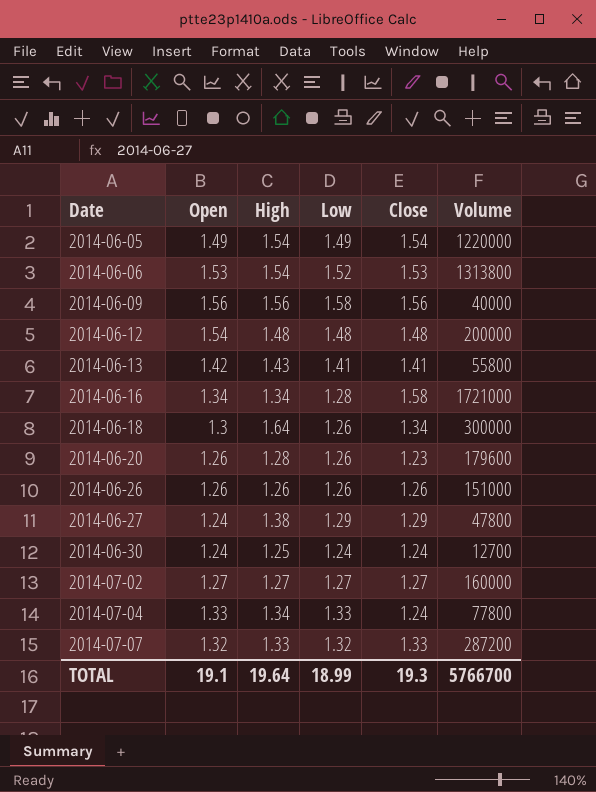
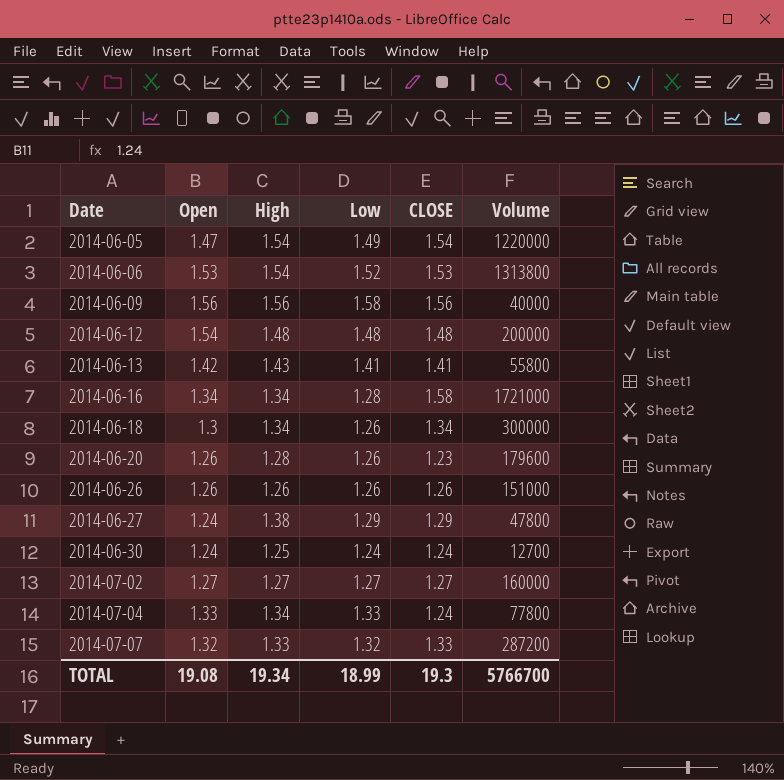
column name: Close -> CLOSE
2014-06-05 | Open: 1.49 -> 1.47
2014-06-18 | High: 1.64 -> 1.34
TOTAL | Open: 19.1 -> 19.08
TOTAL | High: 19.64 -> 19.34

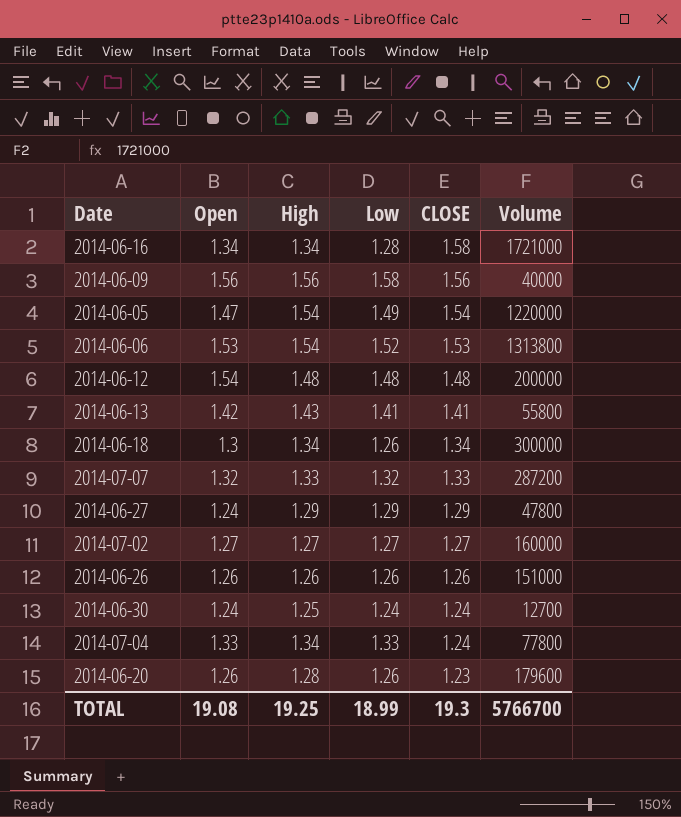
row order: Date ascending -> CLOSE descending
2014-06-27 | High: 1.38 -> 1.29
TOTAL | High: 19.34 -> 19.25

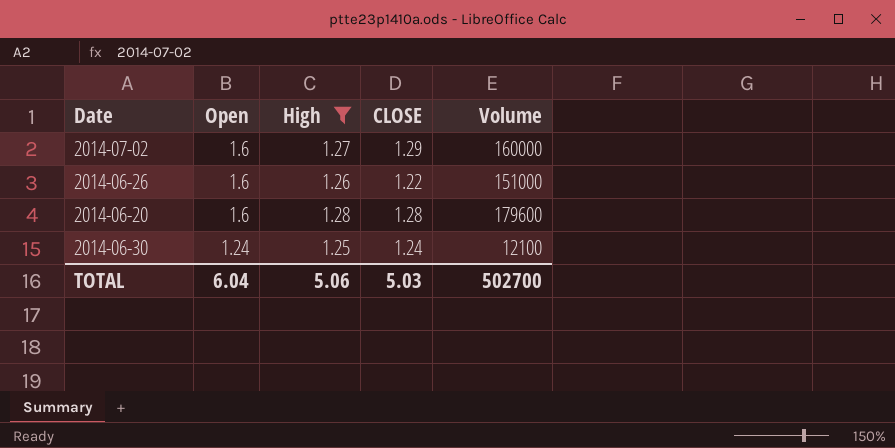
filter: none -> High <= 1.28
row order: CLOSE descending -> Open descending
column Low | position: 4 -> none
2014-07-02 | Open: 1.27 -> 1.6
2014-07-02 | CLOSE: 1.27 -> 1.29
2014-06-26 | Open: 1.26 -> 1.6
2014-06-26 | CLOSE: 1.26 -> 1.22
2014-06-20 | Open: 1.26 -> 1.6
2014-06-20 | CLOSE: 1.23 -> 1.28
2014-06-30 | Volume: 12700 -> 12100
TOTAL | Open: 19.08 -> 6.04
TOTAL | High: 19.25 -> 5.06
TOTAL | CLOSE: 19.3 -> 5.03
TOTAL | Volume: 5766700 -> 502700

